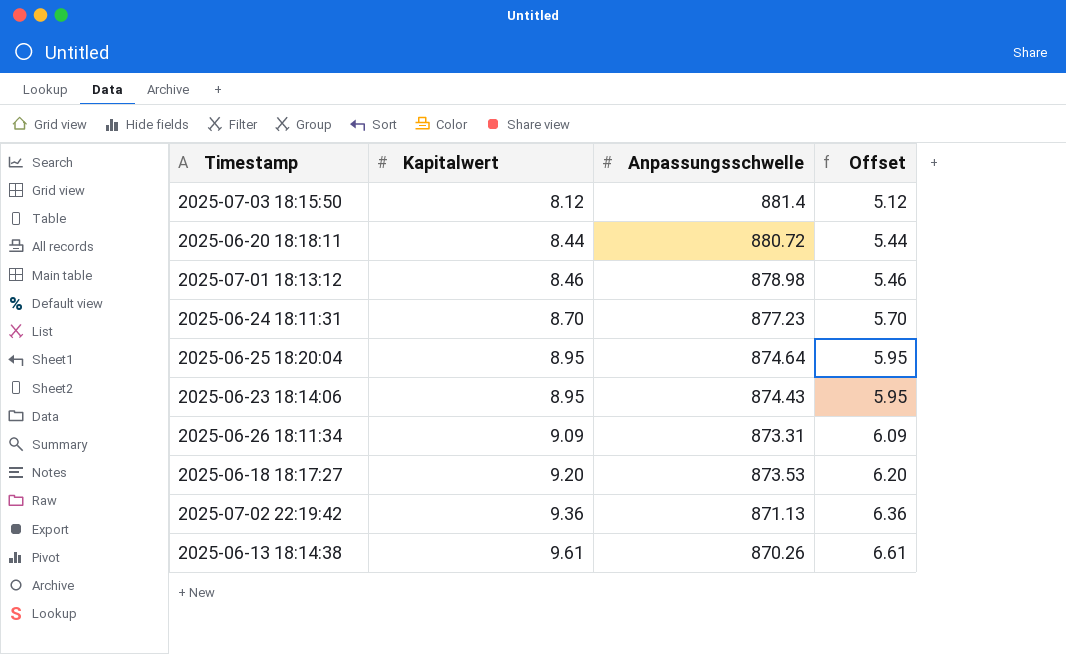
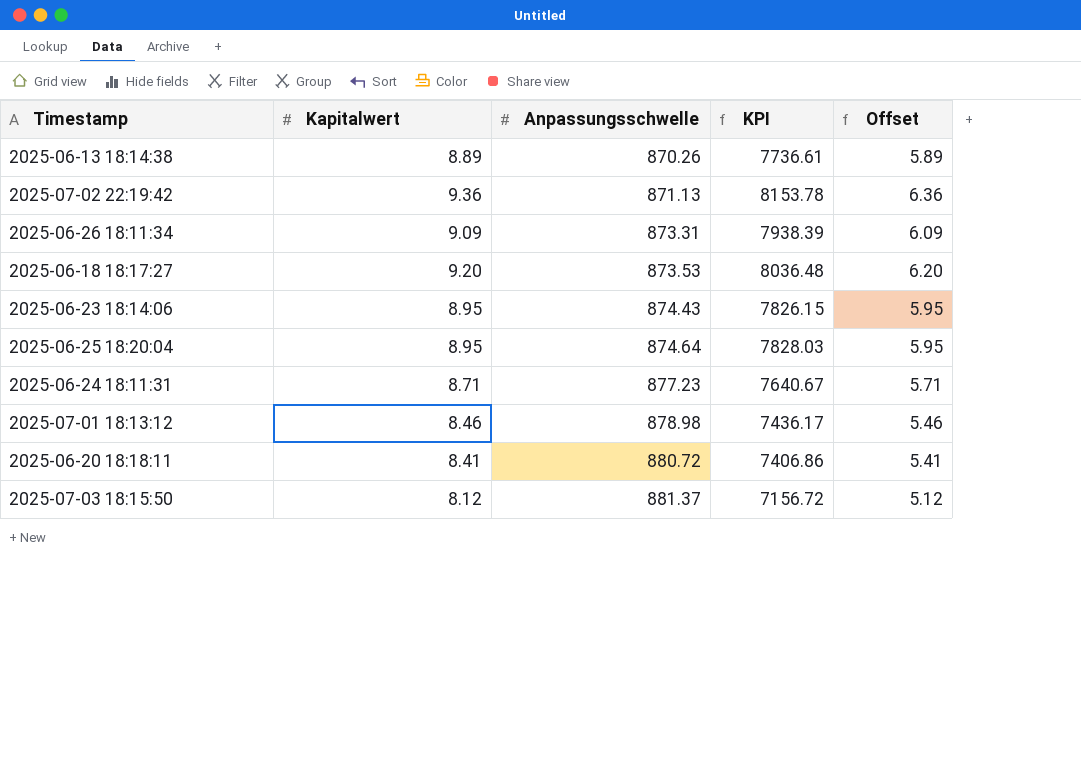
row order: Kapitalwert ascending -> Anpassungsschwelle ascending
column KPI | formula: none -> [Kapitalwert] * [Anpassungsschwelle]
2025-06-13 18:14:38 | Kapitalwert: 9.61 -> 8.89
2025-06-13 18:14:38 | Offset: 6.61 -> 5.89
2025-06-24 18:11:31 | Kapitalwert: 8.70 -> 8.71
2025-06-24 18:11:31 | Offset: 5.70 -> 5.71
2025-06-20 18:18:11 | Kapitalwert: 8.44 -> 8.41
2025-06-20 18:18:11 | Offset: 5.44 -> 5.41
2025-07-03 18:15:50 | Anpassungsschwelle: 881.4 -> 881.37

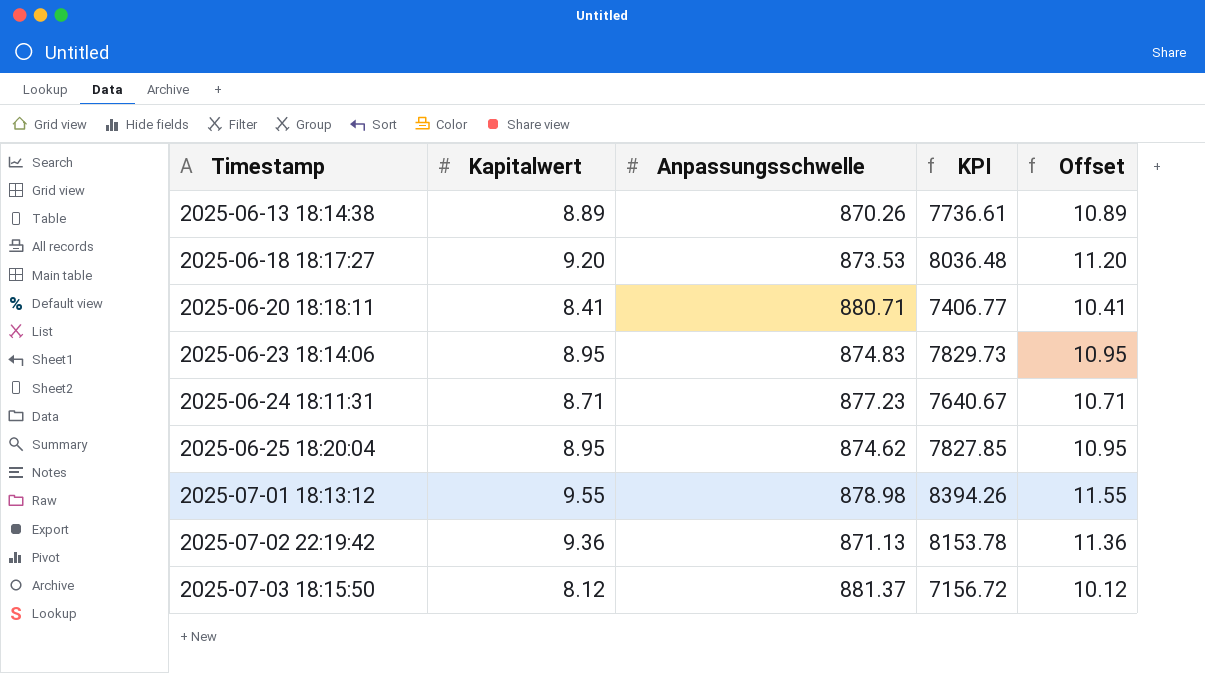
row order: Anpassungsschwelle ascending -> Timestamp ascending
column Offset | formula: [Kapitalwert] - 3 -> [Kapitalwert] + 2
row 2025-06-26 18:11:34: 9.09 | 873.31 | 7938.39 | 6.09 -> none
2025-06-20 18:18:11 | Anpassungsschwelle: 880.72 -> 880.71
2025-06-20 18:18:11 | KPI: 7406.86 -> 7406.77
2025-06-23 18:14:06 | Anpassungsschwelle: 874.43 -> 874.83
2025-06-23 18:14:06 | KPI: 7826.15 -> 7829.73
2025-06-25 18:20:04 | Anpassungsschwelle: 874.64 -> 874.62
2025-06-25 18:20:04 | KPI: 7828.03 -> 7827.85
2025-07-01 18:13:12 | Kapitalwert: 8.46 -> 9.55
2025-07-01 18:13:12 | KPI: 7436.17 -> 8394.26

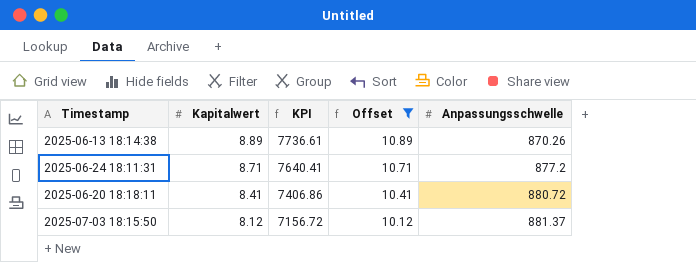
filter: none -> Offset <= 10.89
row order: Timestamp ascending -> Kapitalwert descending
column Anpassungsschwelle | position: 3 -> 5
2025-06-24 18:11:31 | KPI: 7640.67 -> 7640.41
2025-06-24 18:11:31 | Anpassungsschwelle: 877.23 -> 877.2
2025-06-20 18:18:11 | KPI: 7406.77 -> 7406.86
2025-06-20 18:18:11 | Anpassungsschwelle: 880.71 -> 880.72

